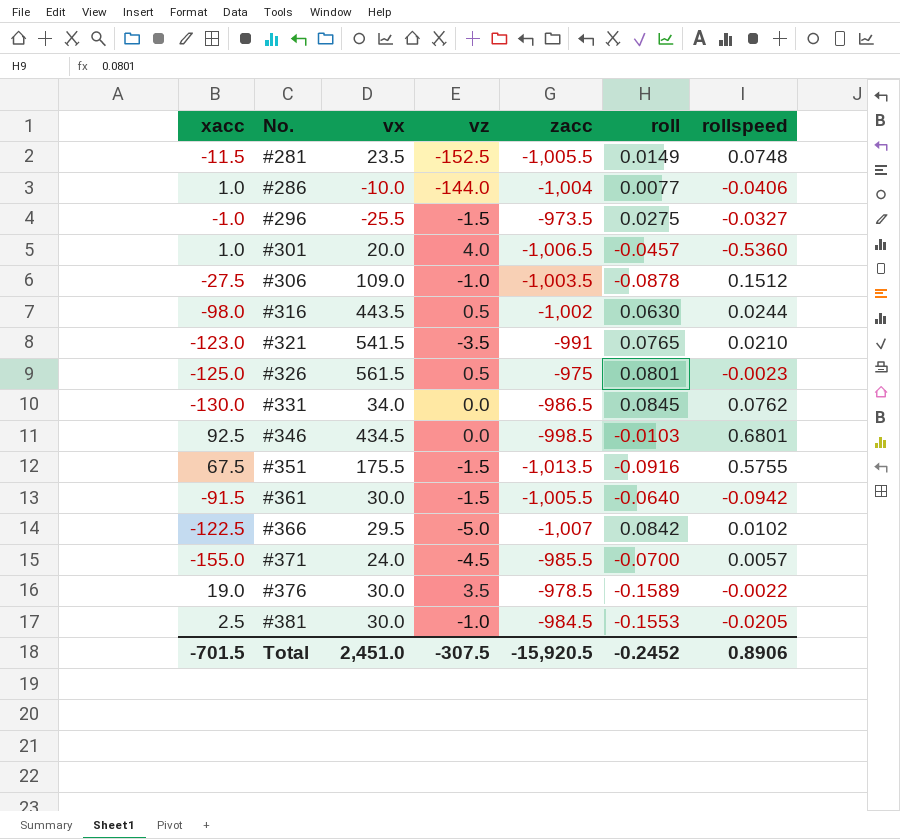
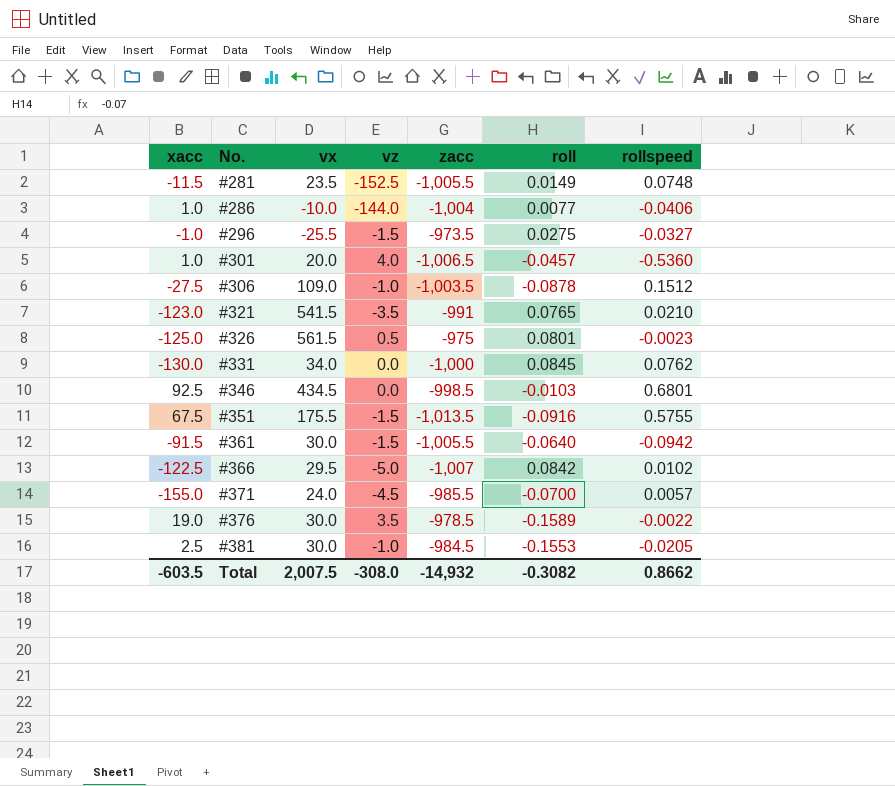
row #316: -98.0 | 443.5 | 0.5 | -1,002 | 0.0630 | 0.0244 -> none
#331 | zacc: -986.5 -> -1,000
Total | xacc: -701.5 -> -603.5
Total | vx: 2,451.0 -> 2,007.5
Total | vz: -307.5 -> -308.0
Total | zacc: -15,920.5 -> -14,932
Total | roll: -0.2452 -> -0.3082
Total | rollspeed: 0.8906 -> 0.8662

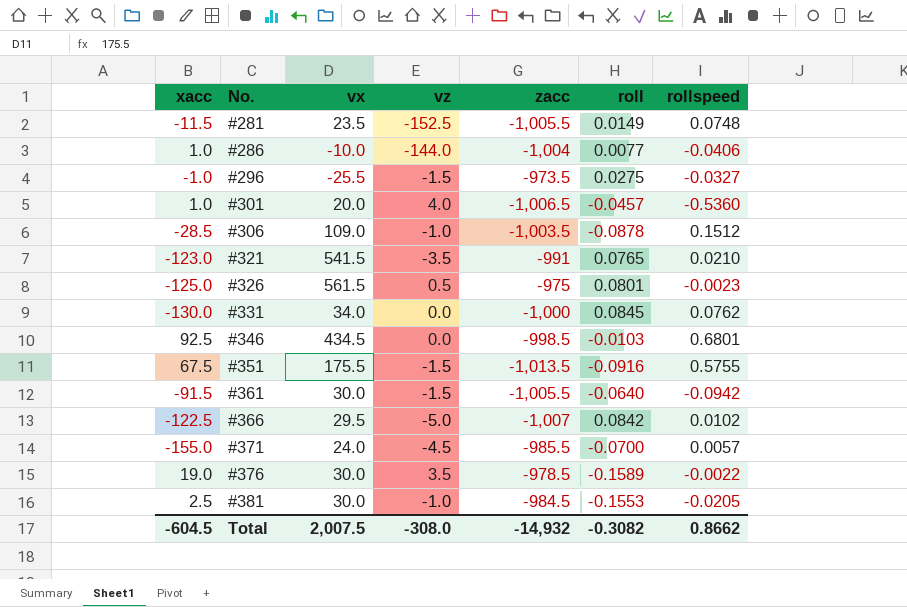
#306 | xacc: -27.5 -> -28.5
Total | xacc: -603.5 -> -604.5

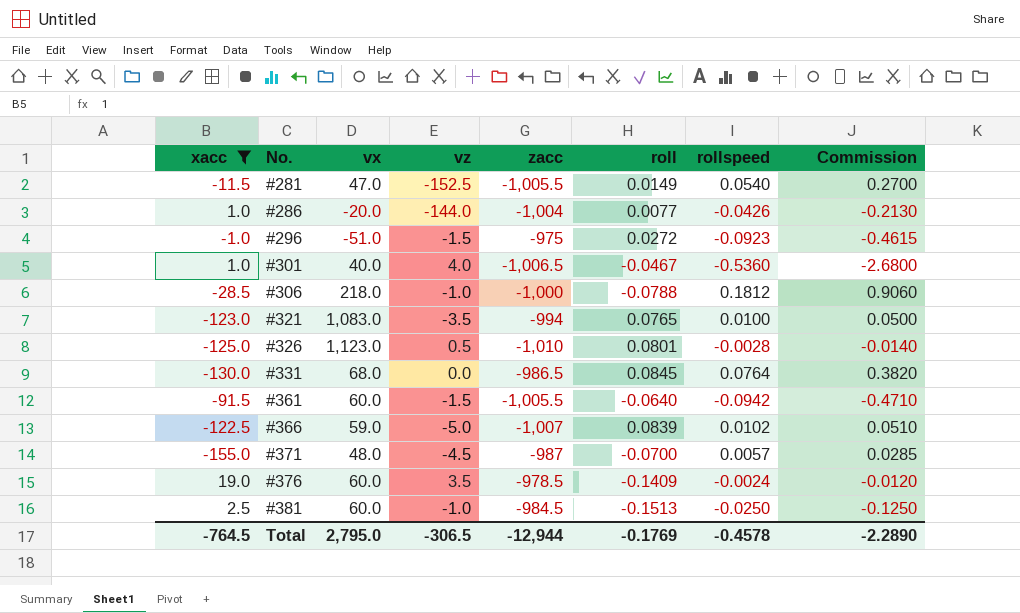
filter: none -> xacc <= 19.0
column Commission | formula: none -> [rollspeed] * 5
#281 | vx: 23.5 -> 47.0
#281 | rollspeed: 0.0748 -> 0.0540
#286 | vx: -10.0 -> -20.0
#286 | rollspeed: -0.0406 -> -0.0426
#296 | vx: -25.5 -> -51.0
#296 | zacc: -973.5 -> -975
#296 | roll: 0.0275 -> 0.0272
#296 | rollspeed: -0.0327 -> -0.0923
#301 | vx: 20.0 -> 40.0
#301 | roll: -0.0457 -> -0.0467
#306 | vx: 109.0 -> 218.0
#306 | zacc: -1,003.5 -> -1,000
#306 | roll: -0.0878 -> -0.0788
#306 | rollspeed: 0.1512 -> 0.1812
#321 | vx: 541.5 -> 1,083.0
#321 | zacc: -991 -> -994
#321 | rollspeed: 0.0210 -> 0.0100
#326 | vx: 561.5 -> 1,123.0
#326 | zacc: -975 -> -1,010
#326 | rollspeed: -0.0023 -> -0.0028
#331 | vx: 34.0 -> 68.0
#331 | zacc: -1,000 -> -986.5
#331 | rollspeed: 0.0762 -> 0.0764
#361 | vx: 30.0 -> 60.0
#366 | vx: 29.5 -> 59.0
#366 | roll: 0.0842 -> 0.0839
#371 | vx: 24.0 -> 48.0
#371 | zacc: -985.5 -> -987
#376 | vx: 30.0 -> 60.0
#376 | roll: -0.1589 -> -0.1409
#376 | rollspeed: -0.0022 -> -0.0024
#381 | vx: 30.0 -> 60.0
#381 | roll: -0.1553 -> -0.1513
#381 | rollspeed: -0.0205 -> -0.0250
Total | xacc: -604.5 -> -764.5
Total | vx: 2,007.5 -> 2,795.0
Total | vz: -308.0 -> -306.5
Total | zacc: -14,932 -> -12,944
Total | roll: -0.3082 -> -0.1769
Total | rollspeed: 0.8662 -> -0.4578

